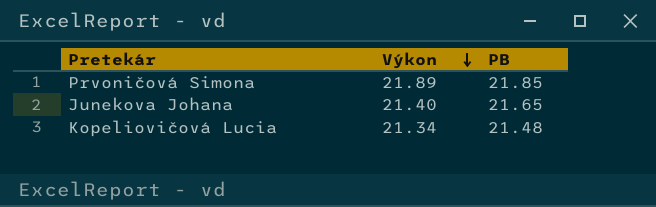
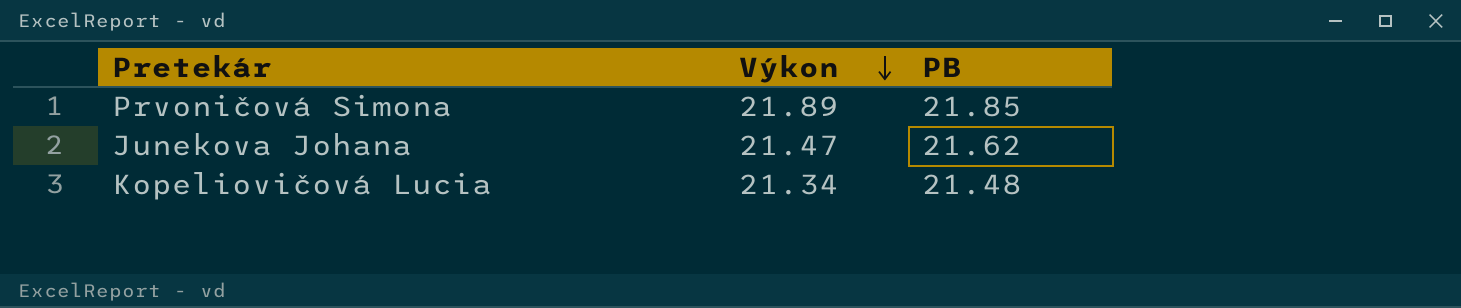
Junekova Johana | Výkon: 21.40 -> 21.47
Junekova Johana | PB: 21.65 -> 21.62

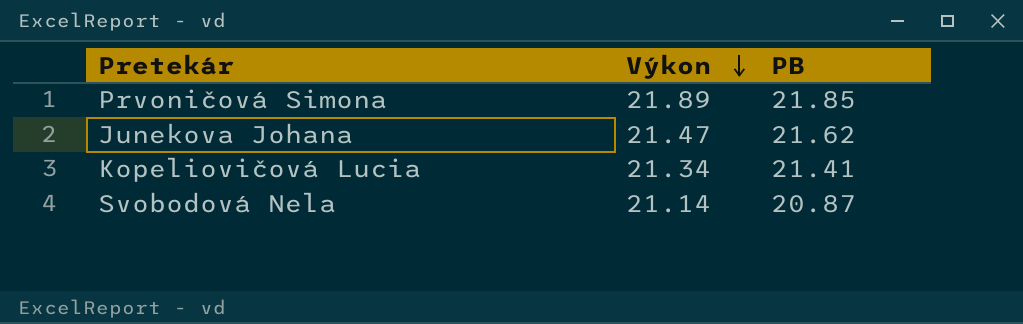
Kopeliovičová Lucia | PB: 21.48 -> 21.41
row Svobodová Nela: none -> 21.14 | 20.87

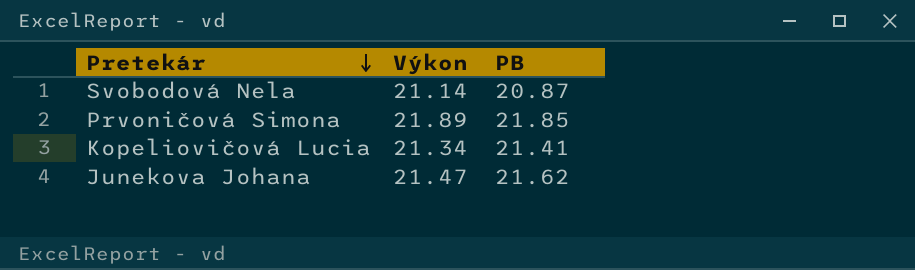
row order: Výkon descending -> Pretekár descending

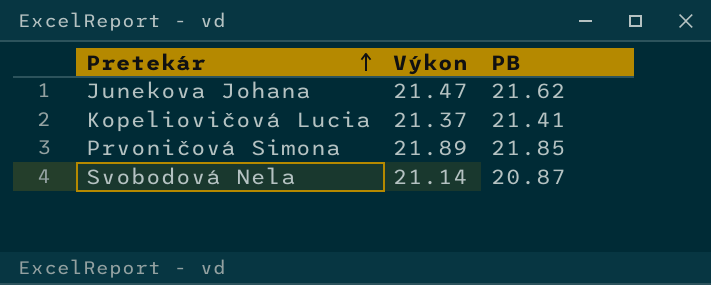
row order: Pretekár descending -> Pretekár ascending
Kopeliovičová Lucia | Výkon: 21.34 -> 21.37

